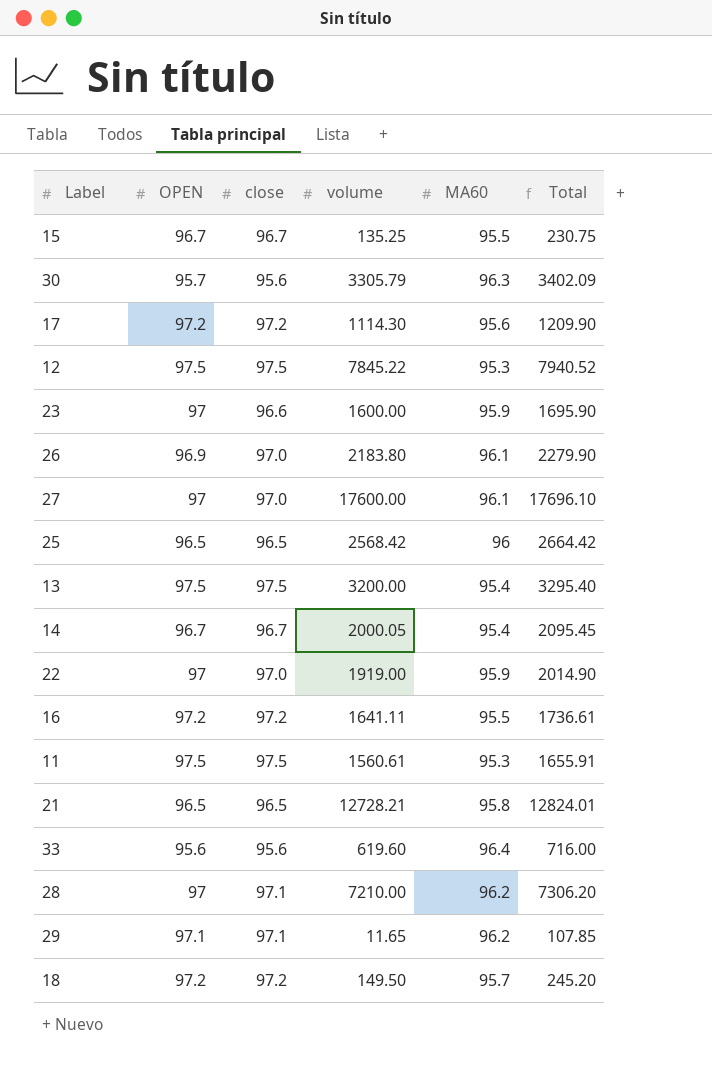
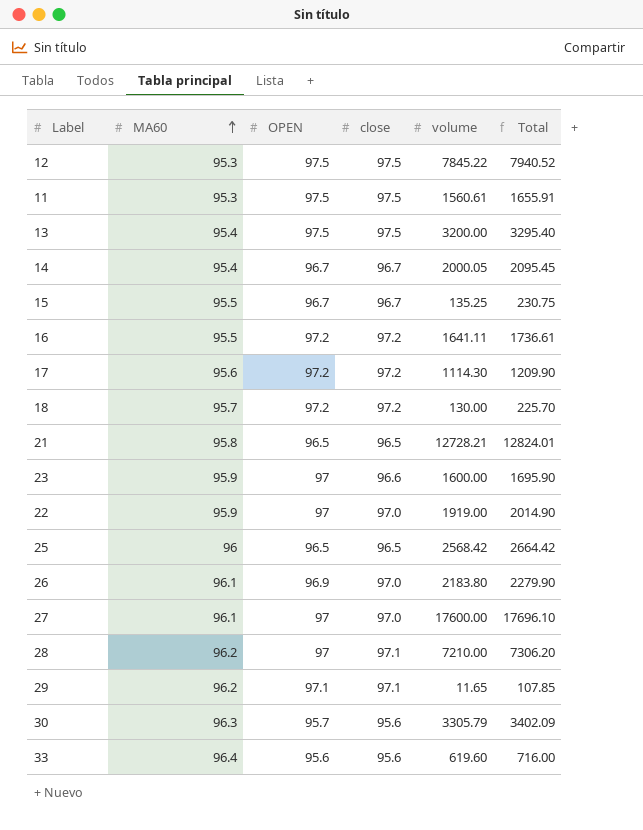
row order: none -> MA60 ascending
column MA60 | position: 5 -> 2
18 | volume: 149.50 -> 130.00
18 | Total: 245.20 -> 225.70

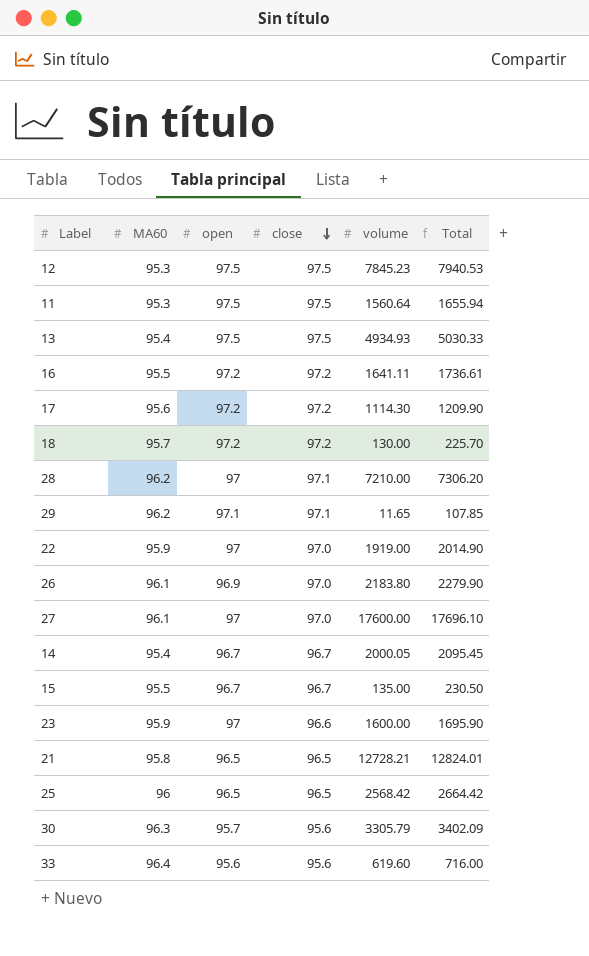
row order: MA60 ascending -> close descending
column name: OPEN -> open
12 | volume: 7845.22 -> 7845.23
12 | Total: 7940.52 -> 7940.53
11 | volume: 1560.61 -> 1560.64
11 | Total: 1655.91 -> 1655.94
13 | volume: 3200.00 -> 4934.93
13 | Total: 3295.40 -> 5030.33
15 | volume: 135.25 -> 135.00
15 | Total: 230.75 -> 230.50

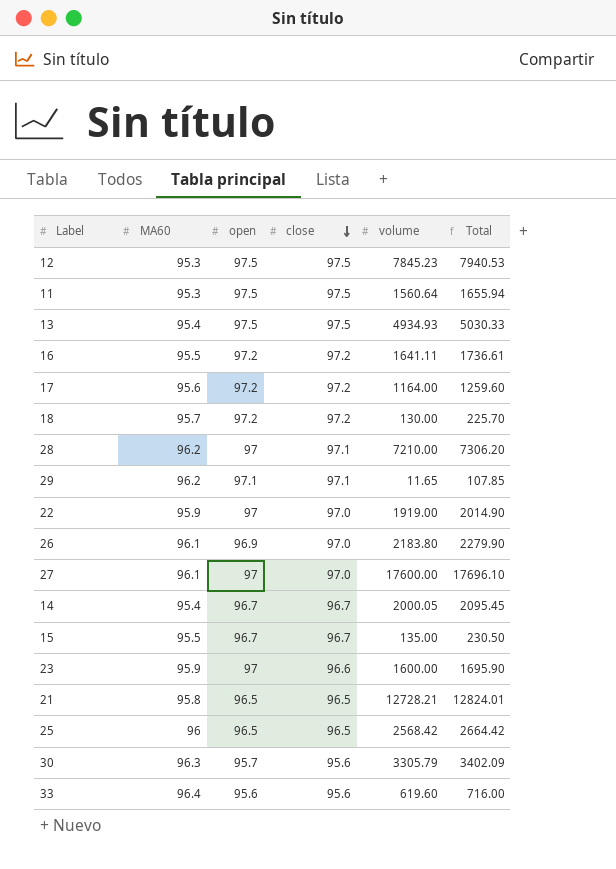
17 | volume: 1114.30 -> 1164.00
17 | Total: 1209.90 -> 1259.60

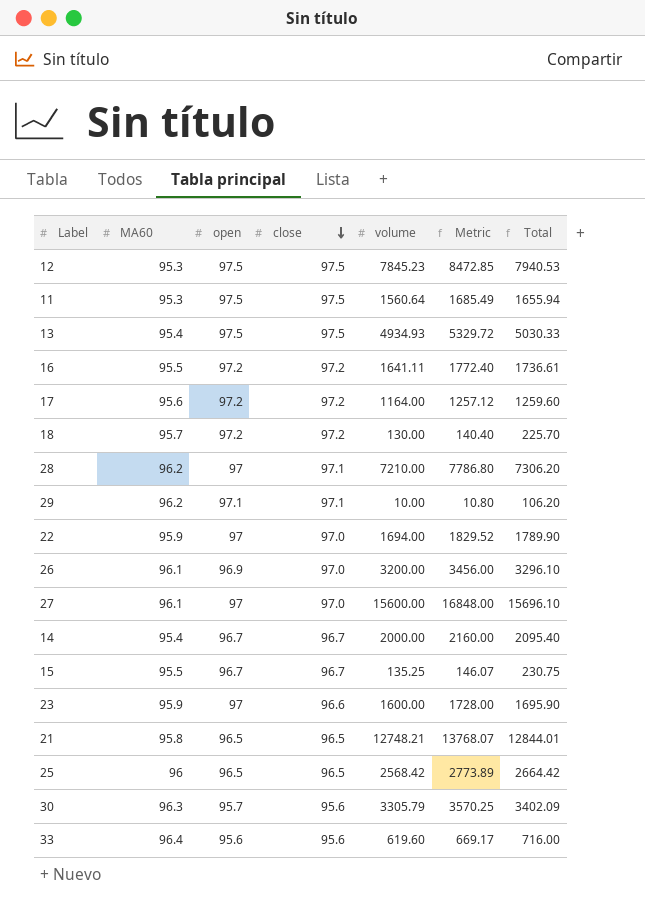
column Metric | formula: none -> [volume] * 1.08
29 | volume: 11.65 -> 10.00
29 | Total: 107.85 -> 106.20
22 | volume: 1919.00 -> 1694.00
22 | Total: 2014.90 -> 1789.90
26 | volume: 2183.80 -> 3200.00
26 | Total: 2279.90 -> 3296.10
27 | volume: 17600.00 -> 15600.00
27 | Total: 17696.10 -> 15696.10
14 | volume: 2000.05 -> 2000.00
14 | Total: 2095.45 -> 2095.40
15 | volume: 135.00 -> 135.25
15 | Total: 230.50 -> 230.75
21 | volume: 12728.21 -> 12748.21
21 | Total: 12824.01 -> 12844.01

